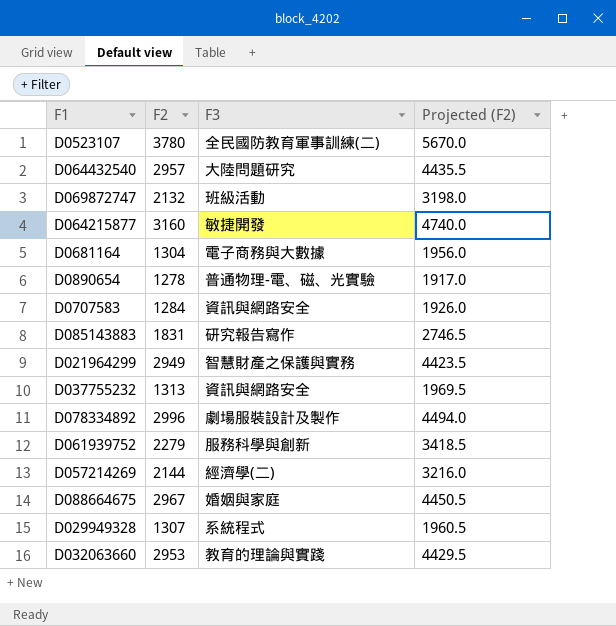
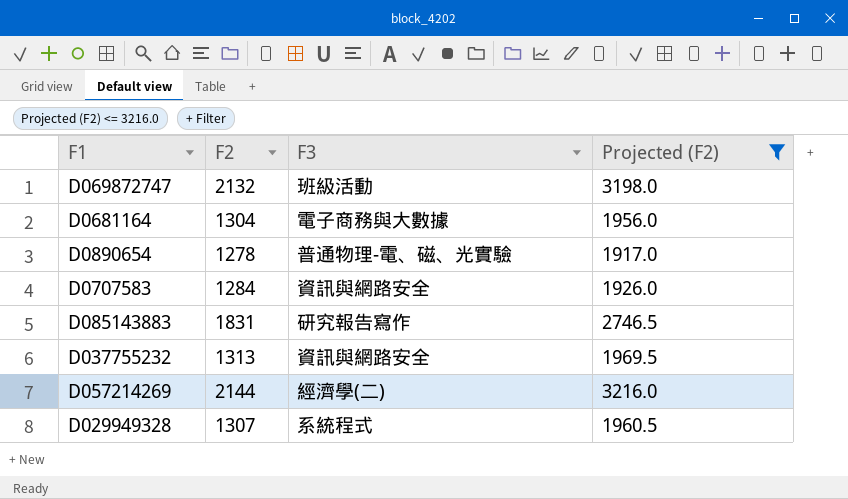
filter: none -> Projected (F2) <= 3216.0

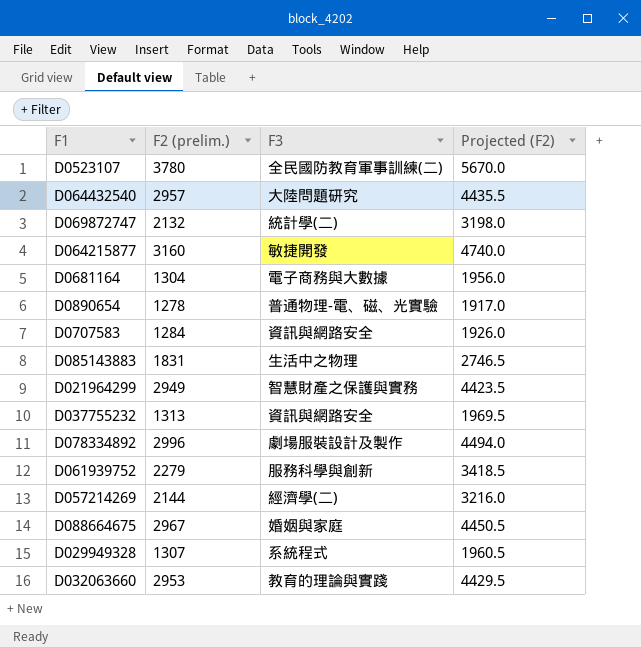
filter: Projected (F2) <= 3216.0 -> none
column name: F2 -> F2 (prelim.)
D069872747 | F3: 班級活動 -> 統計學(二)
D085143883 | F3: 研究報告寫作 -> 生活中之物理

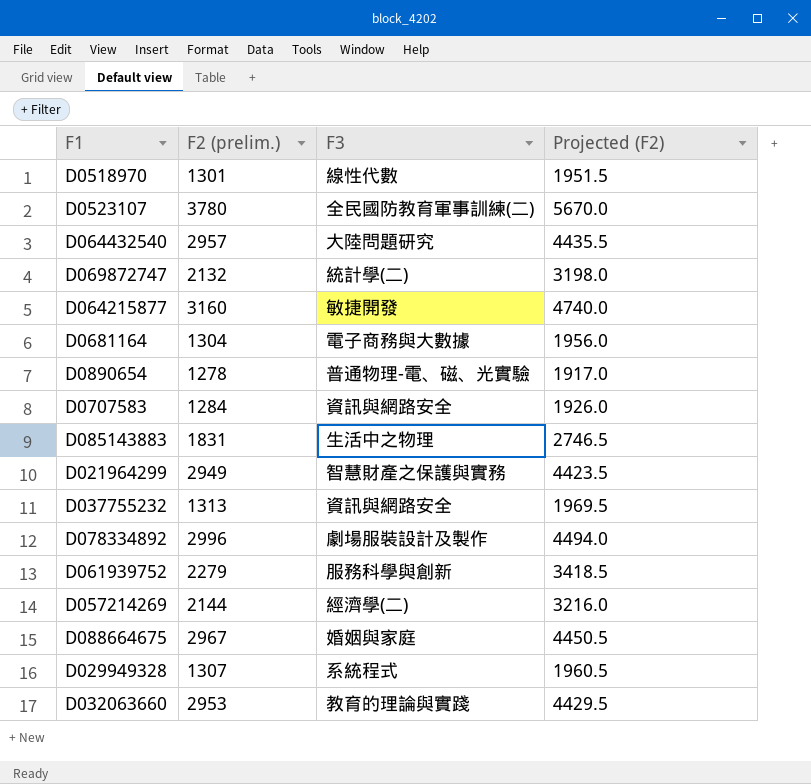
row D0518970: none -> 1301 | 線性代數 | 1951.5

